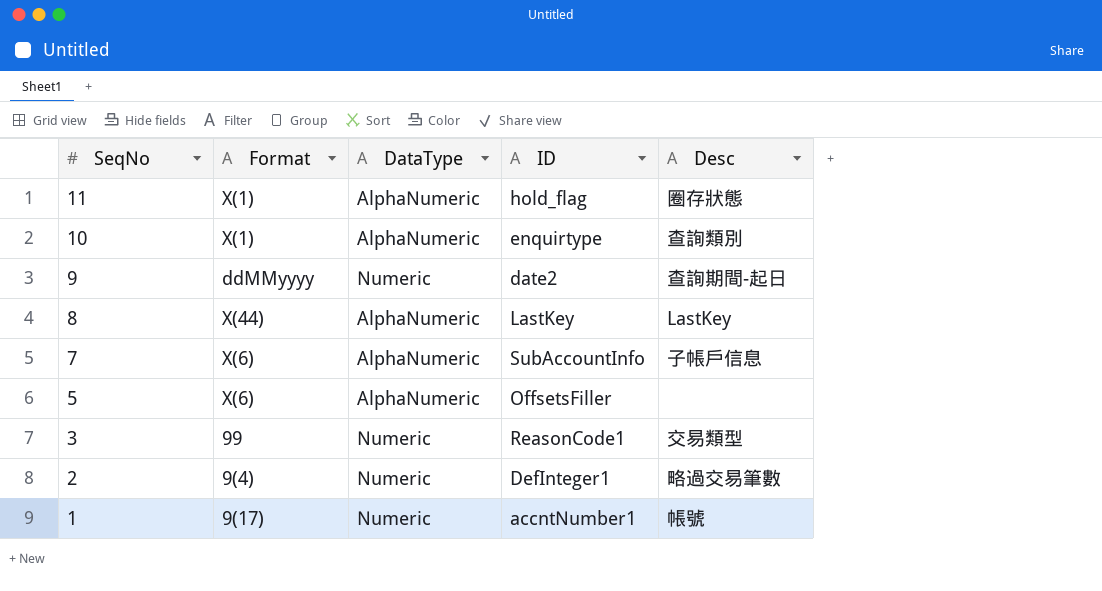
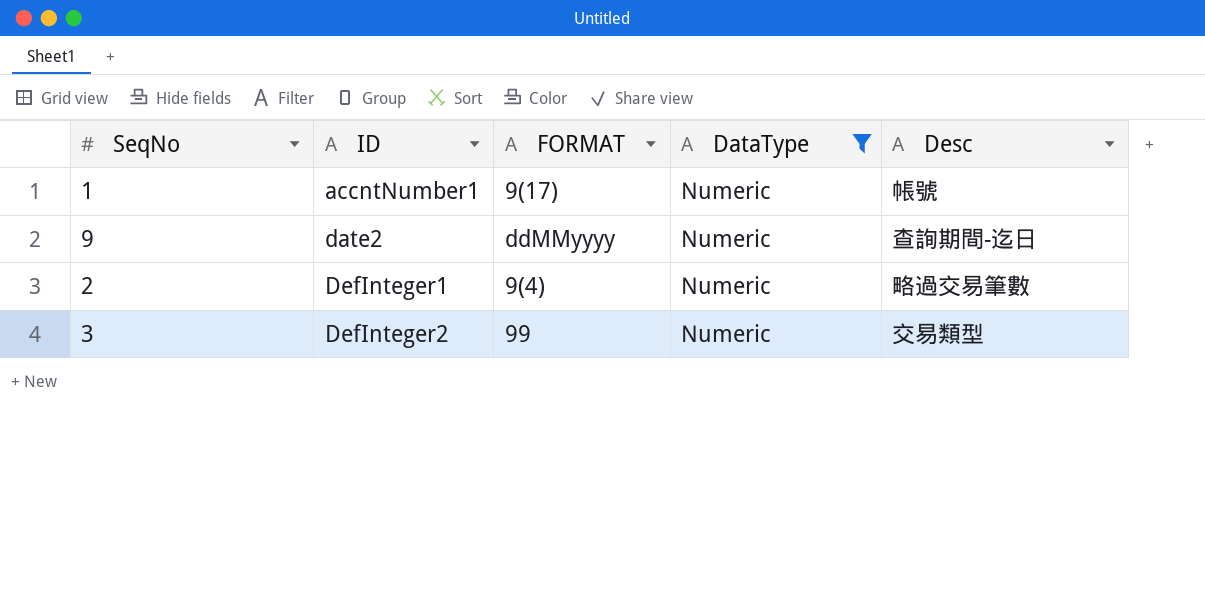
filter: none -> DataType = Numeric
row order: SeqNo descending -> ID ascending
column ID | position: 4 -> 2
column name: Format -> FORMAT
9 | Desc: 查詢期間-起日 -> 查詢期間-迄日
3 | ID: ReasonCode1 -> DefInteger2

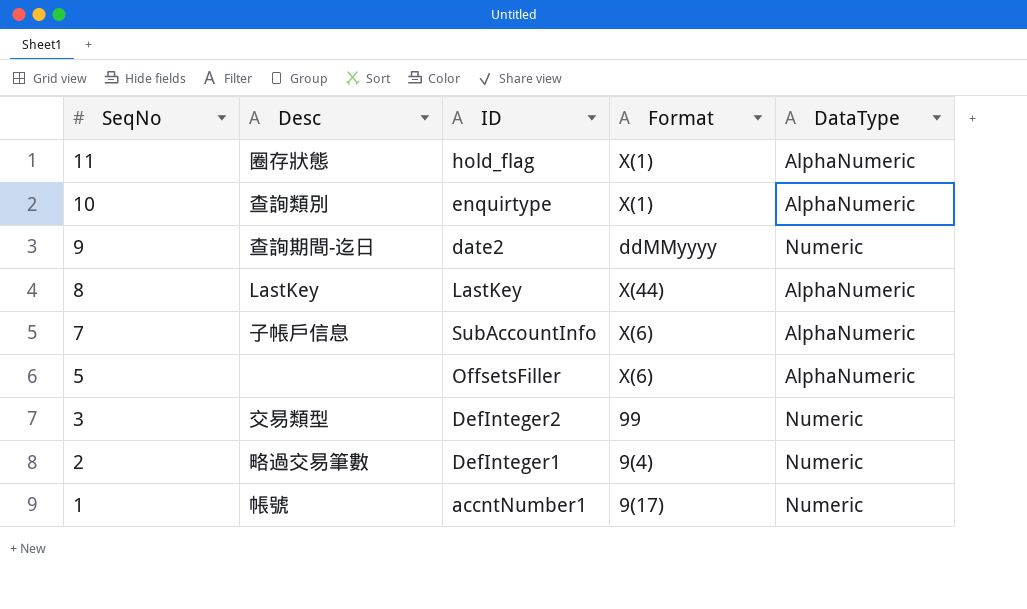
filter: DataType = Numeric -> none
row order: ID ascending -> SeqNo descending
column Desc | position: 5 -> 2
column name: FORMAT -> Format

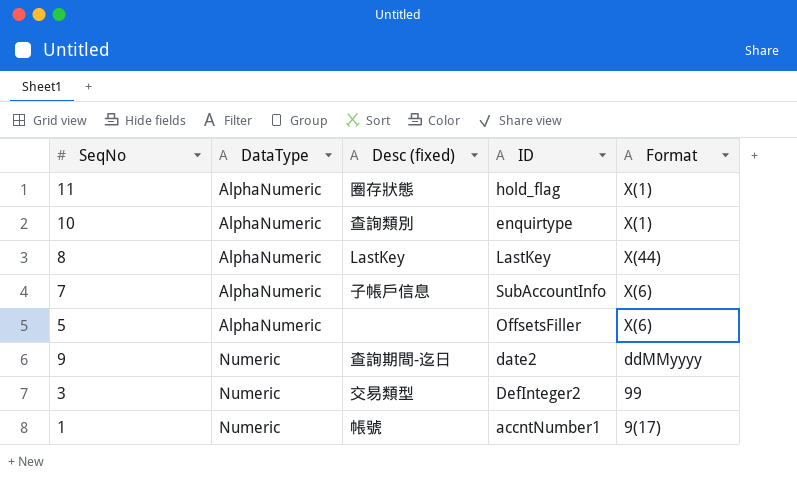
row order: SeqNo descending -> DataType ascending
column DataType | position: 5 -> 2
column name: Desc -> Desc (fixed)
row 2: 略過交易筆數 | DefInteger1 | 9(4) | Numeric -> none

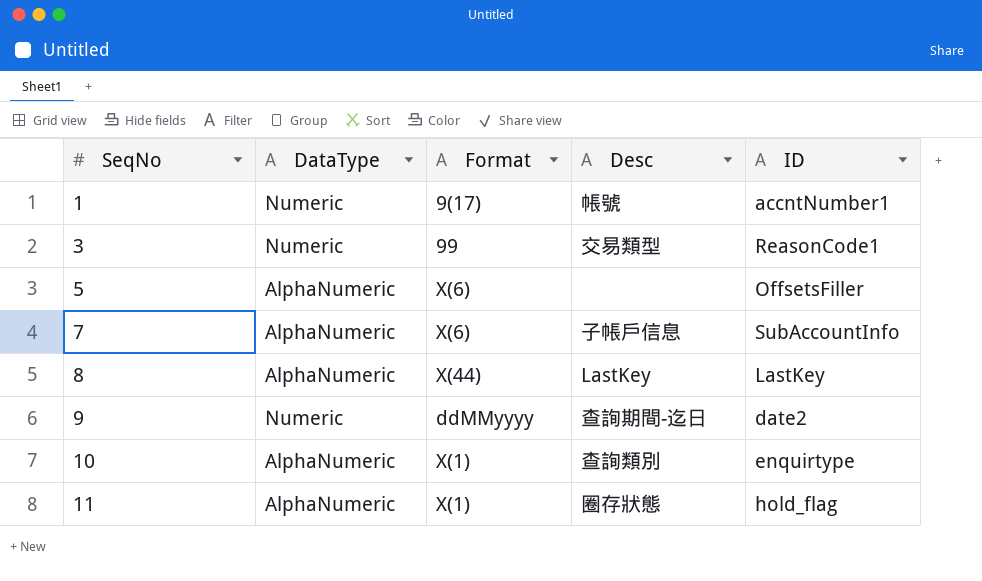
row order: DataType ascending -> SeqNo ascending
column Format | position: 5 -> 3
column name: Desc (fixed) -> Desc
3 | ID: DefInteger2 -> ReasonCode1

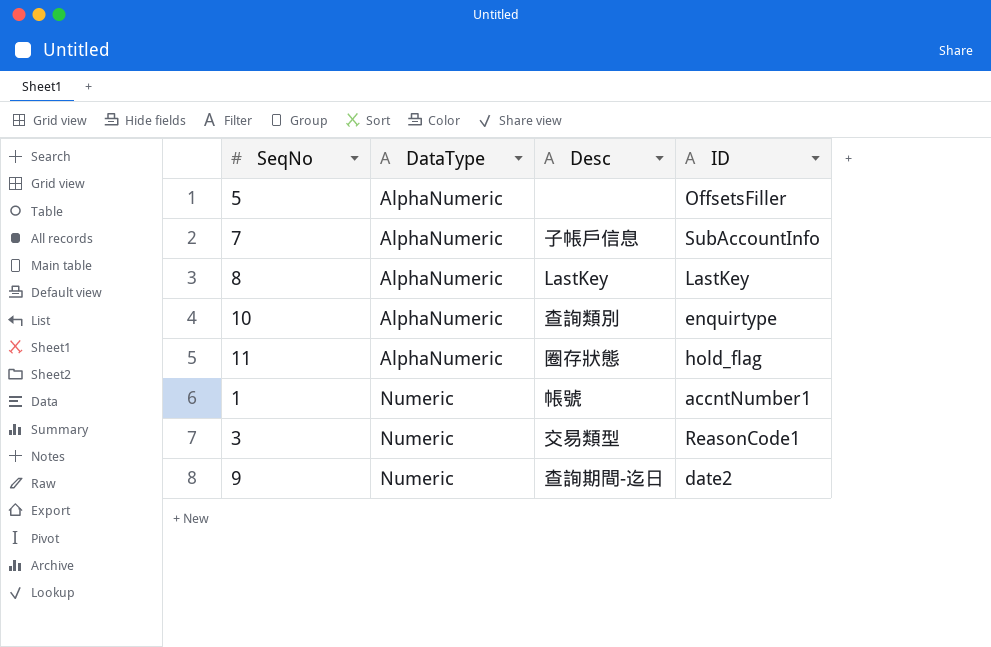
row order: SeqNo ascending -> DataType ascending
column Format | position: 3 -> none

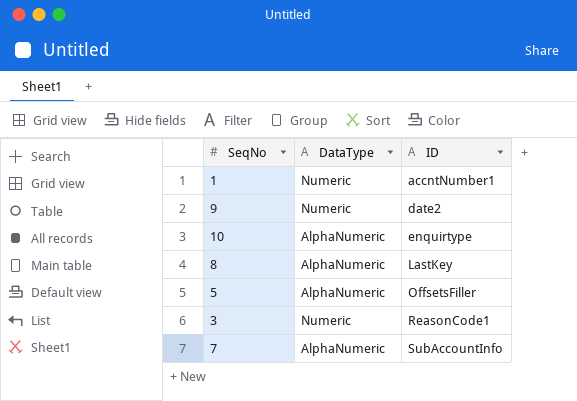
row order: DataType ascending -> ID ascending
column Desc | position: 3 -> none
row 11: AlphaNumeric | 圈存狀態 | hold_flag -> none

